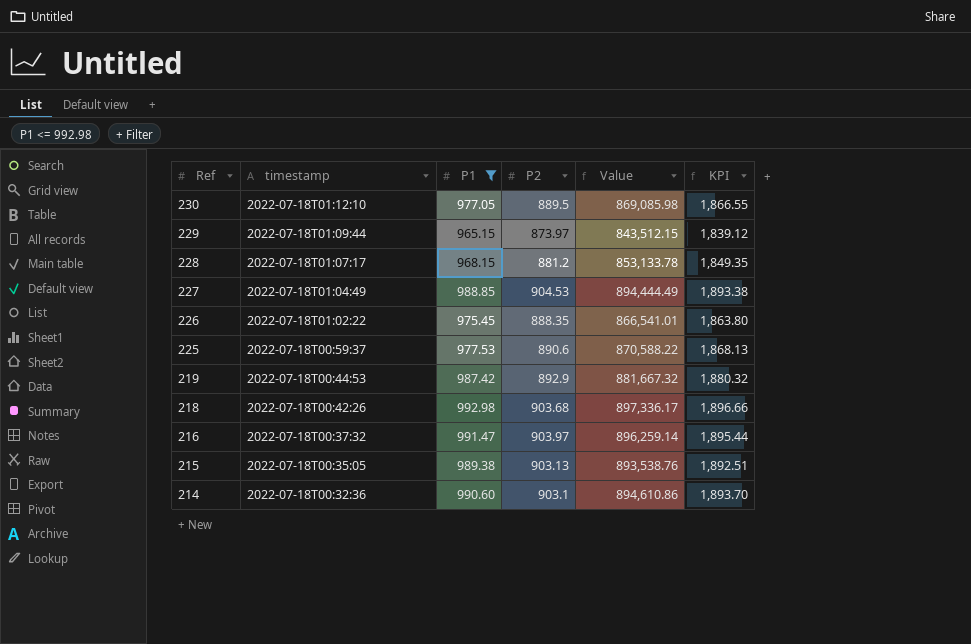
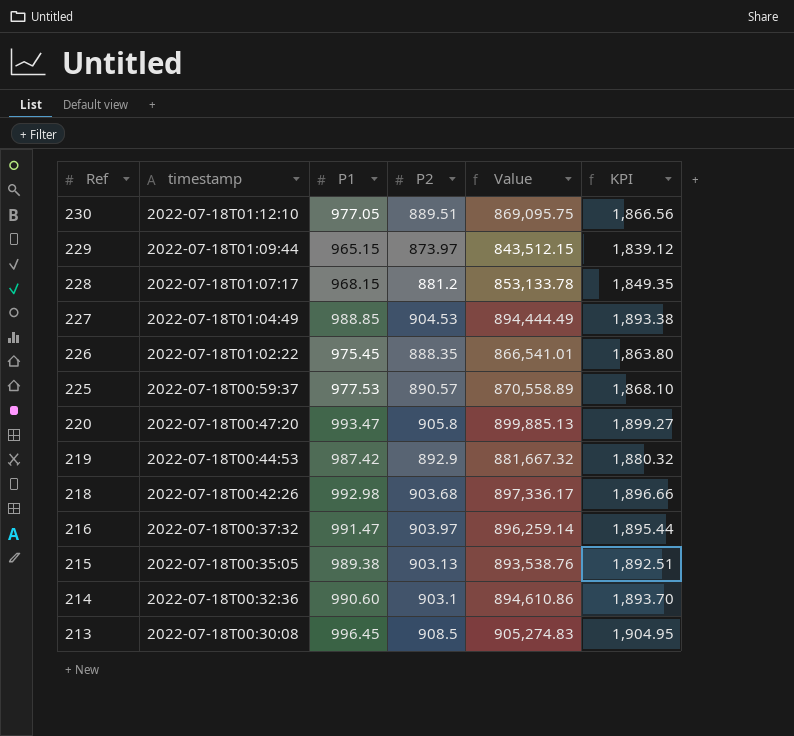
filter: P1 <= 992.98 -> none
230 | P2: 889.5 -> 889.51
230 | Value: 869,085.98 -> 869,095.75
230 | KPI: 1,866.55 -> 1,866.56
225 | P2: 890.6 -> 890.57
225 | Value: 870,588.22 -> 870,558.89
225 | KPI: 1,868.13 -> 1,868.10

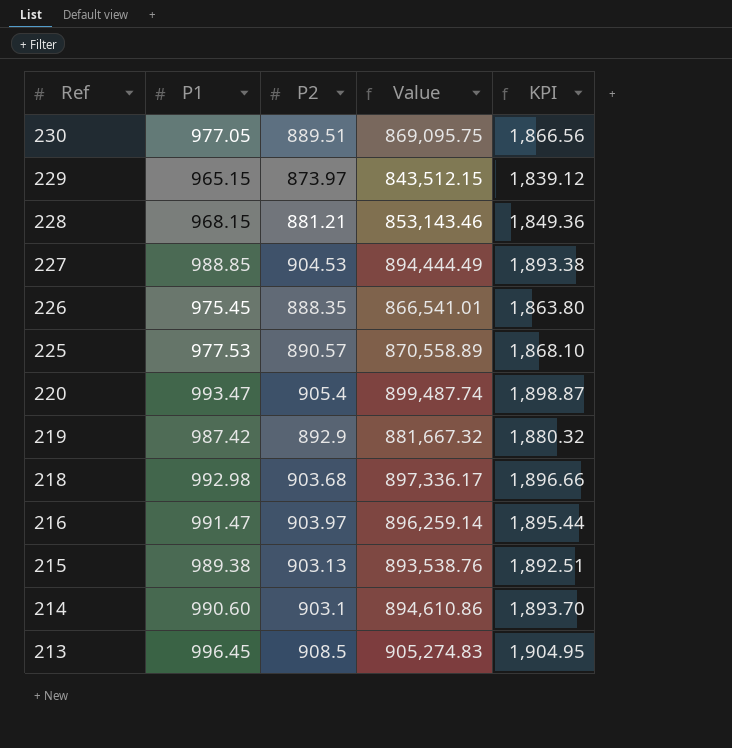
column timestamp | position: 2 -> none
228 | P2: 881.2 -> 881.21
228 | Value: 853,133.78 -> 853,143.46
228 | KPI: 1,849.35 -> 1,849.36
220 | P2: 905.8 -> 905.4
220 | Value: 899,885.13 -> 899,487.74
220 | KPI: 1,899.27 -> 1,898.87

